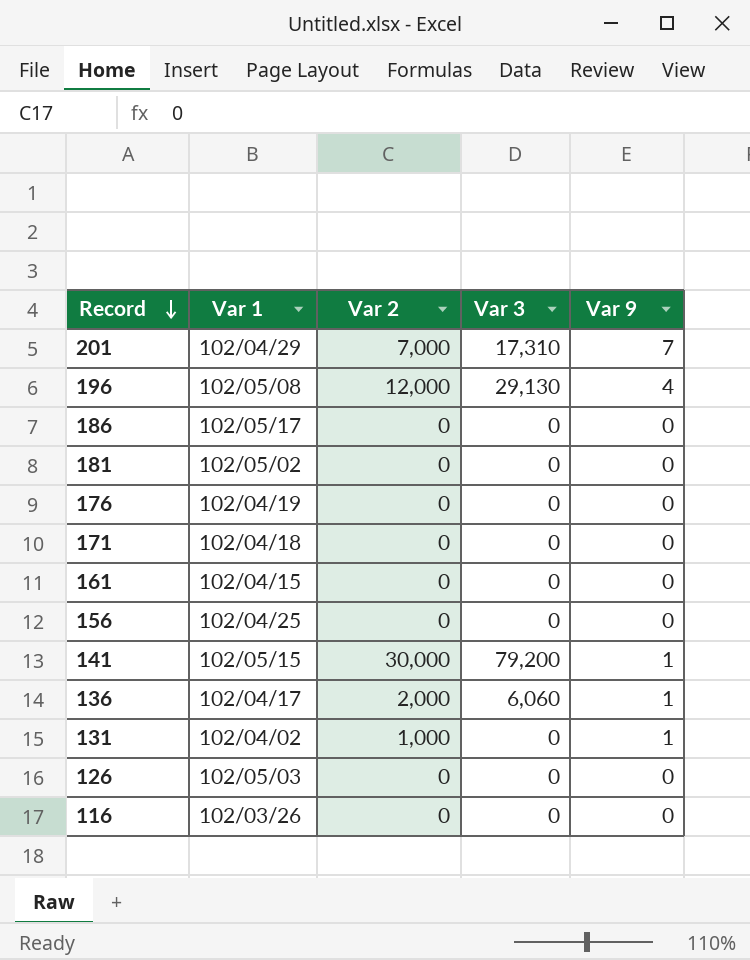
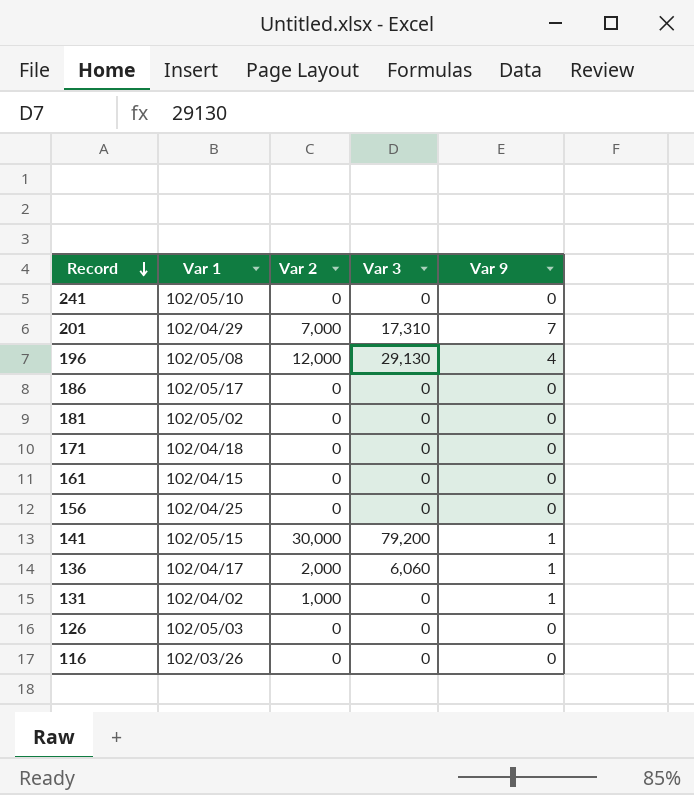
row 176: 102/04/19 | 0 | 0 | 0 -> none
row 241: none -> 102/05/10 | 0 | 0 | 0

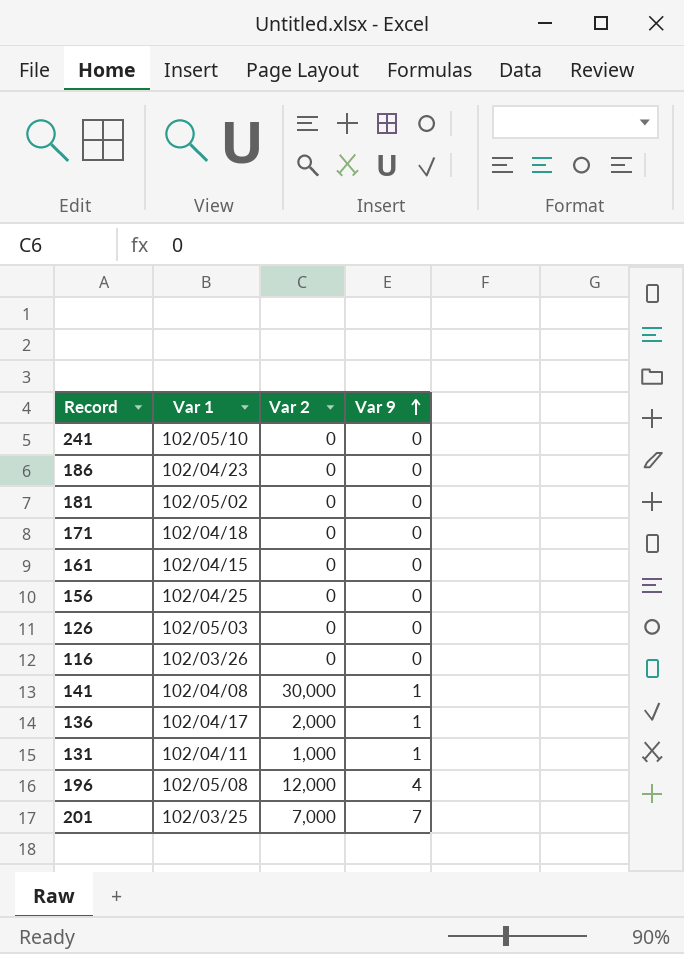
row order: Record descending -> Var 9 ascending
column Var 3 | position: 4 -> none
186 | Var 1: 102/05/17 -> 102/04/23
141 | Var 1: 102/05/15 -> 102/04/08
131 | Var 1: 102/04/02 -> 102/04/11
201 | Var 1: 102/04/29 -> 102/03/25

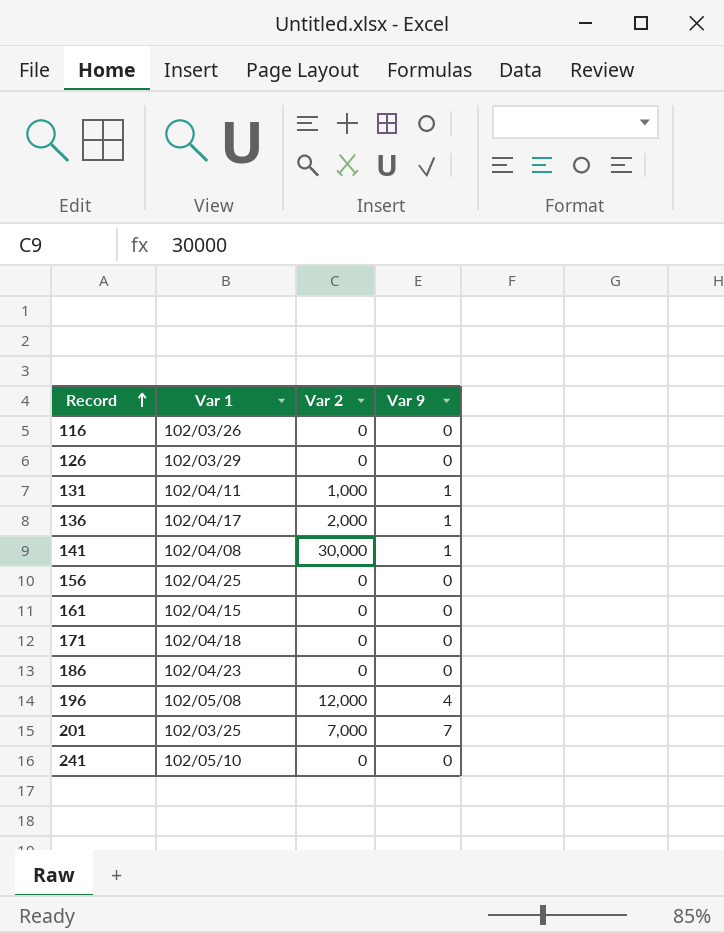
row order: Var 9 ascending -> Record ascending
row 181: 102/05/02 | 0 | 0 -> none
126 | Var 1: 102/05/03 -> 102/03/29

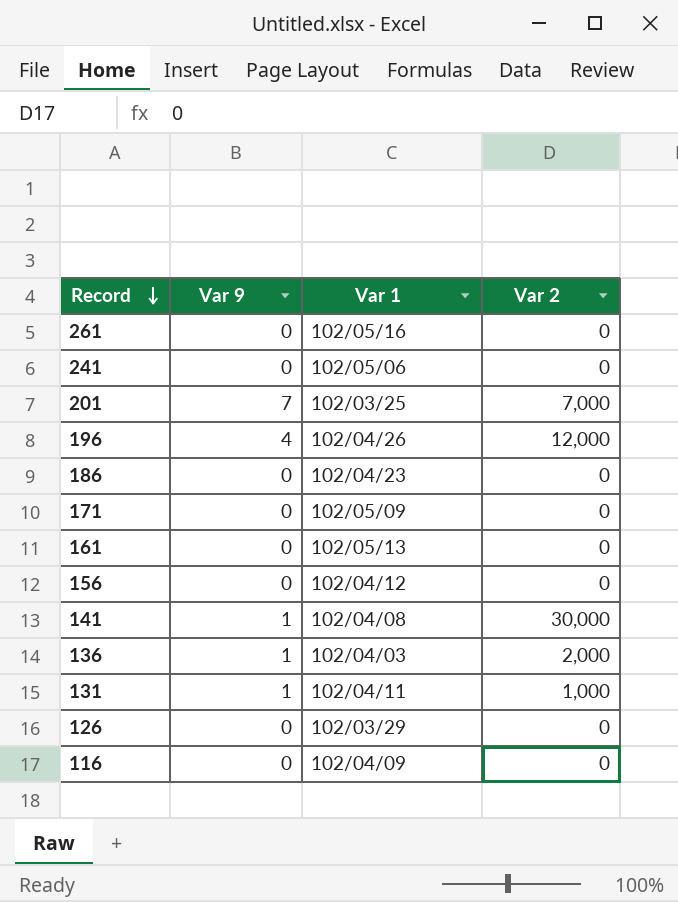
row order: Record ascending -> Record descending
column Var 9 | position: 4 -> 2
row 261: none -> 0 | 102/05/16 | 0
241 | Var 1: 102/05/10 -> 102/05/06
196 | Var 1: 102/05/08 -> 102/04/26
171 | Var 1: 102/04/18 -> 102/05/09
161 | Var 1: 102/04/15 -> 102/05/13
156 | Var 1: 102/04/25 -> 102/04/12
136 | Var 1: 102/04/17 -> 102/04/03
116 | Var 1: 102/03/26 -> 102/04/09

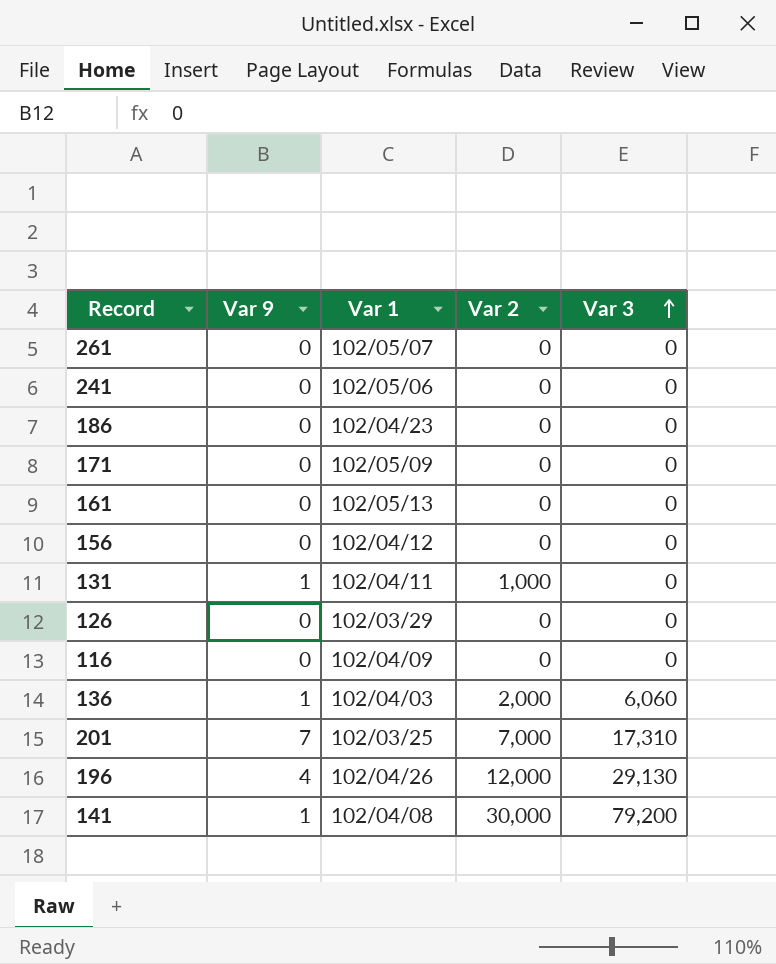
row order: Record descending -> Var 3 ascending
column Var 3 | position: none -> 5
261 | Var 1: 102/05/16 -> 102/05/07

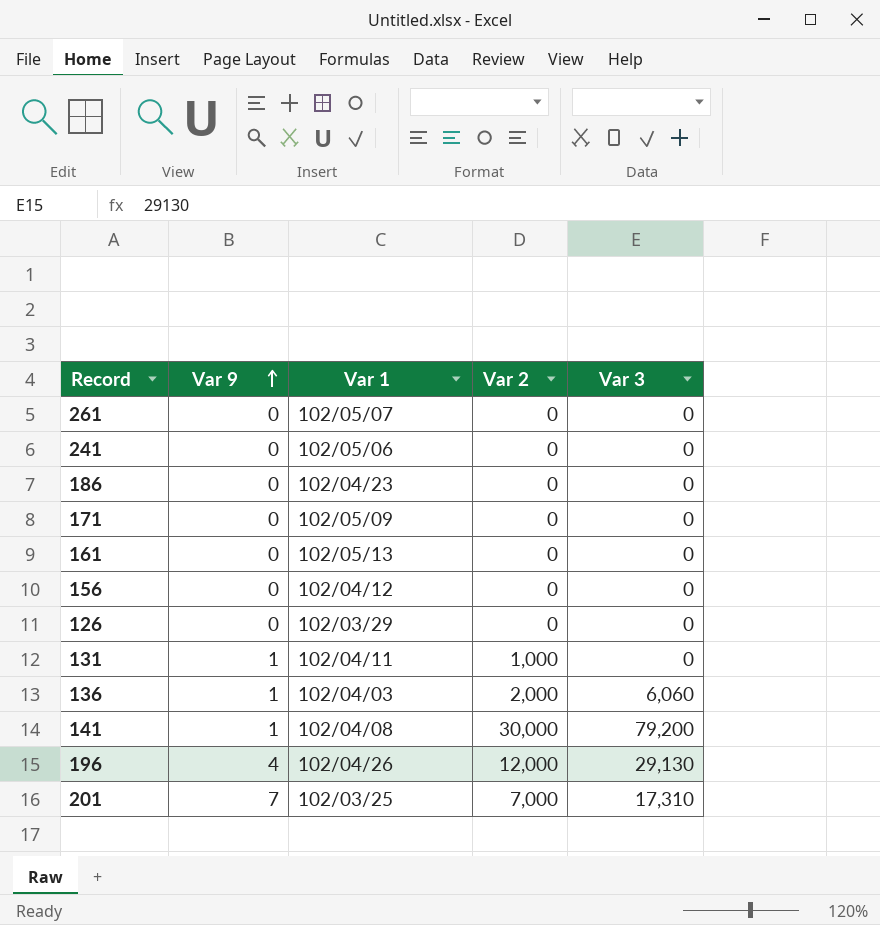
row order: Var 3 ascending -> Var 9 ascending
row 116: 0 | 102/04/09 | 0 | 0 -> none

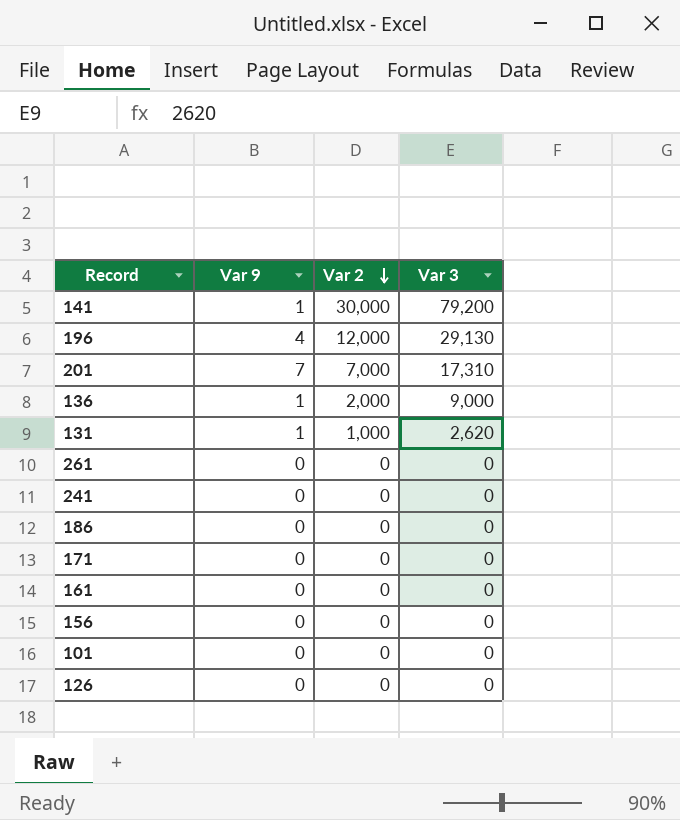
row order: Var 9 ascending -> Var 2 descending
column Var 1 | position: 3 -> none
136 | Var 3: 6,060 -> 9,000
131 | Var 3: 0 -> 2,620
row 101: none -> 0 | 0 | 0

